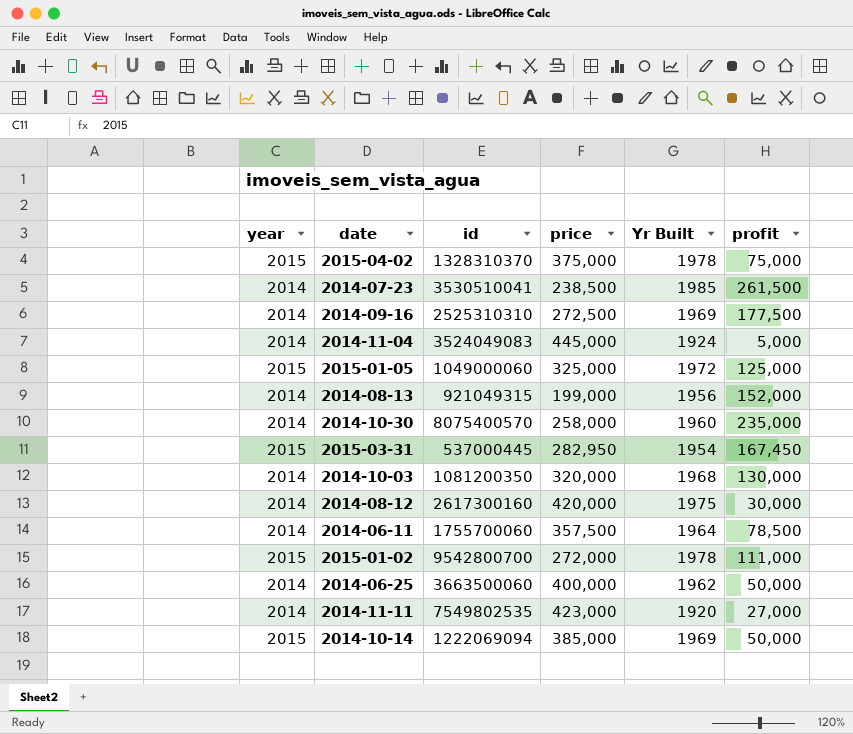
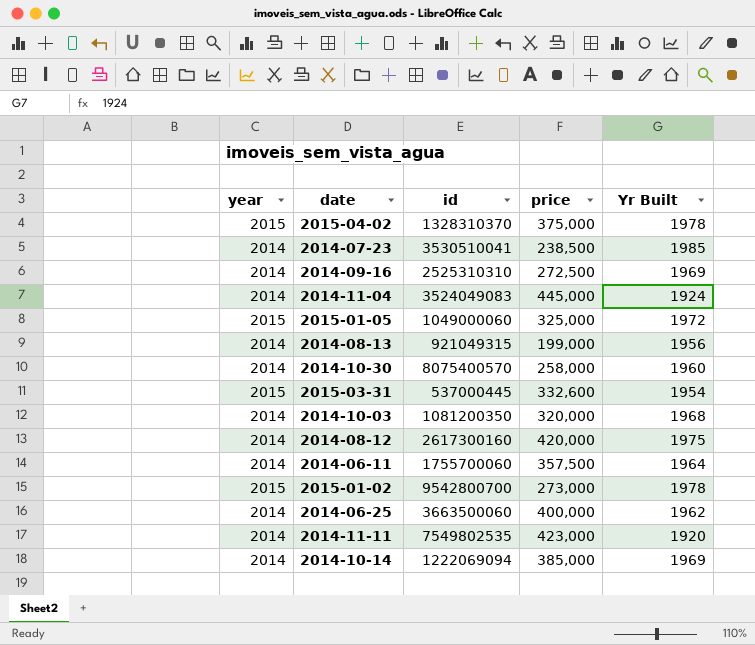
column profit | position: 6 -> none
2015-03-31 | price: 282,950 -> 332,600
2015-01-02 | price: 272,000 -> 273,000
2014-10-14 | year: 2015 -> 2014

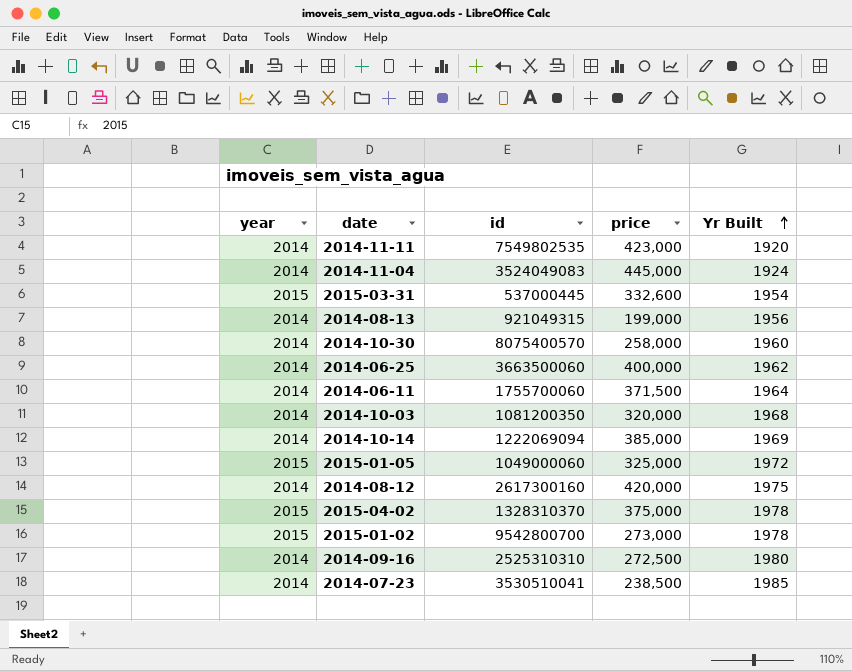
row order: none -> Yr Built ascending
2014-06-11 | price: 357,500 -> 371,500
2014-09-16 | Yr Built: 1969 -> 1980

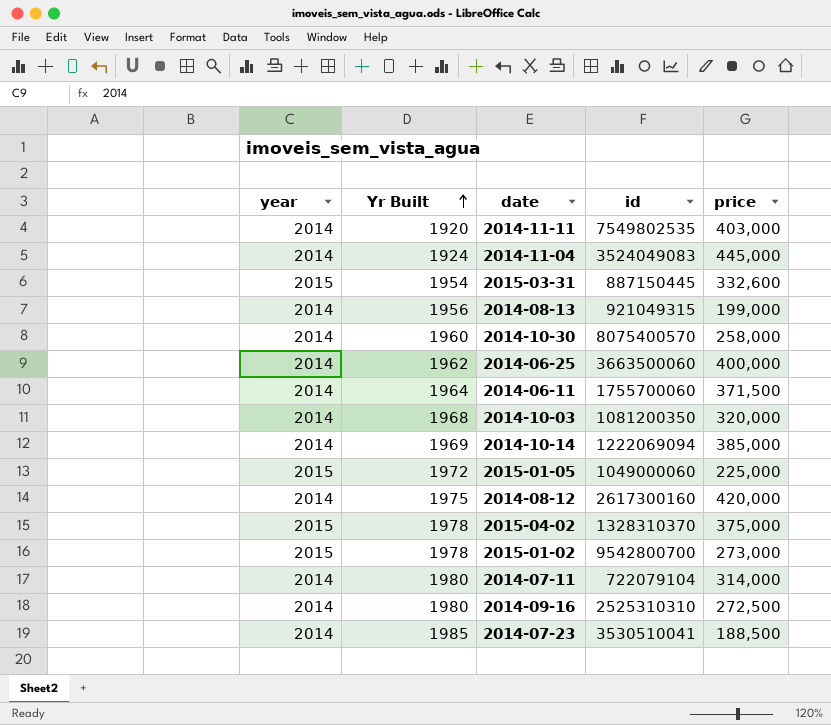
column Yr Built | position: 5 -> 2
2014-11-11 | price: 423,000 -> 403,000
2015-03-31 | id: 537000445 -> 887150445
2015-01-05 | price: 325,000 -> 225,000
row 2014-07-11: none -> 2014 | 1980 | 722079104 | 314,000
2014-07-23 | price: 238,500 -> 188,500

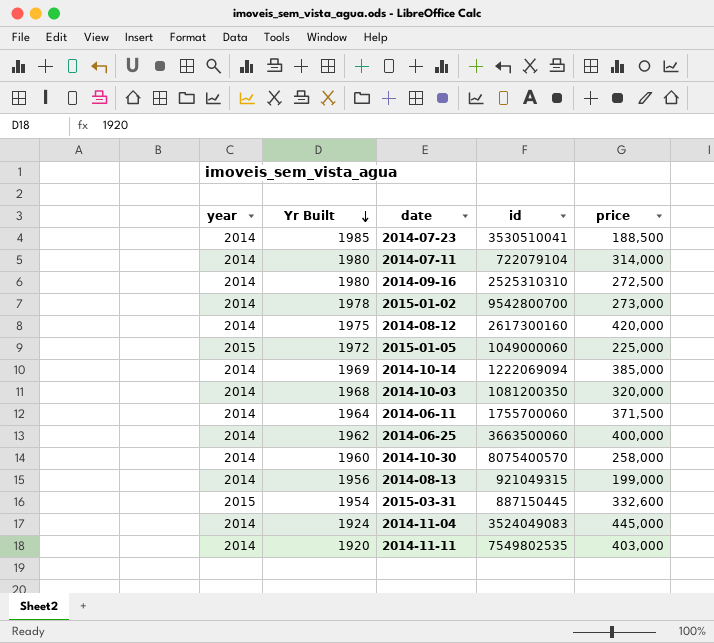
row order: Yr Built ascending -> Yr Built descending
row 2015-04-02: 2015 | 1978 | 1328310370 | 375,000 -> none
2015-01-02 | year: 2015 -> 2014

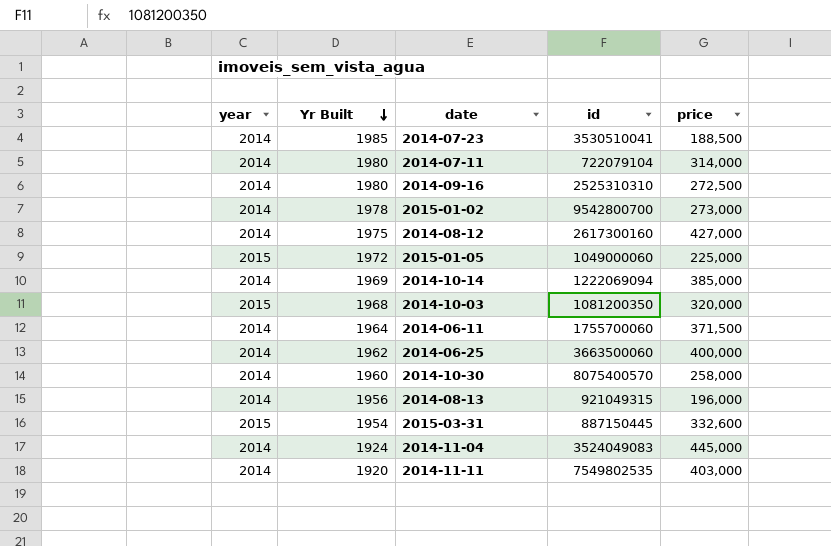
2014-08-12 | price: 420,000 -> 427,000
2014-10-03 | year: 2014 -> 2015
2014-08-13 | price: 199,000 -> 196,000

